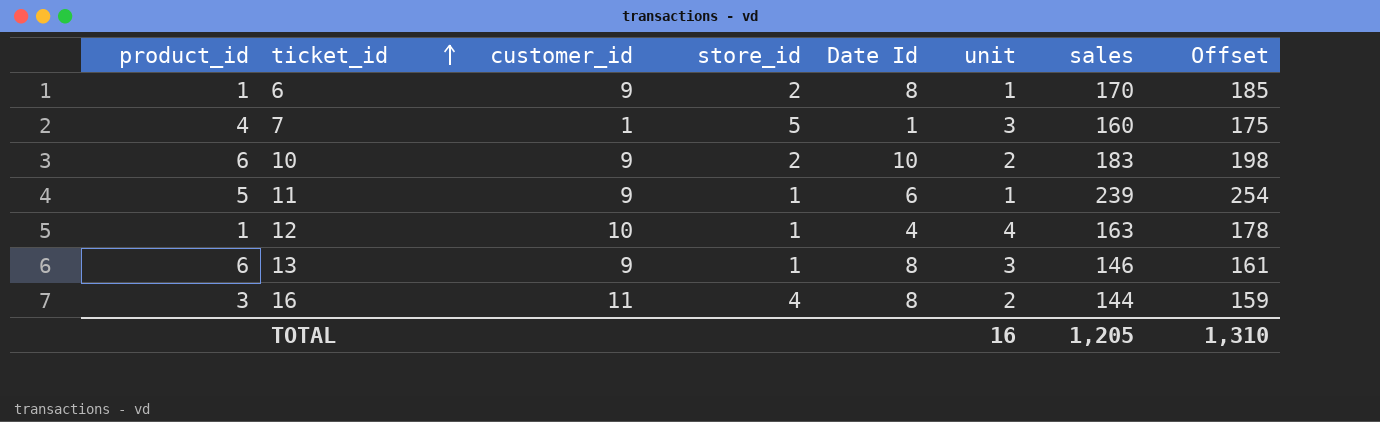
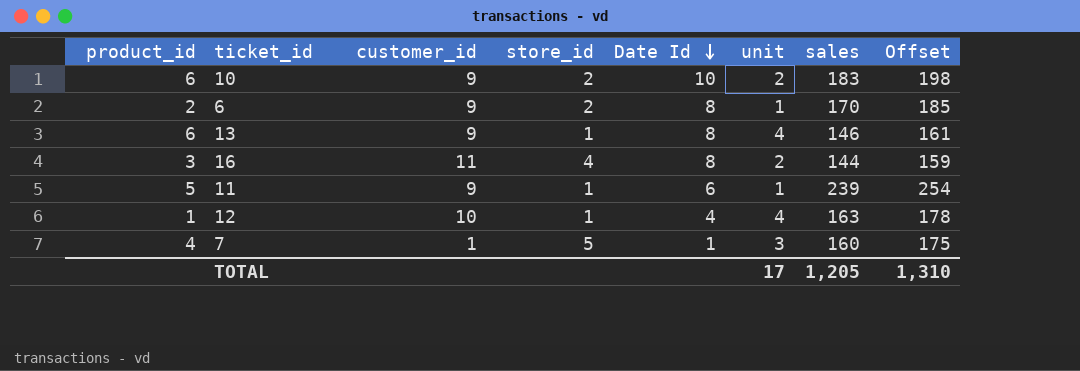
row order: ticket_id ascending -> Date Id descending
6 | product_id: 1 -> 2
13 | unit: 3 -> 4
TOTAL | unit: 16 -> 17

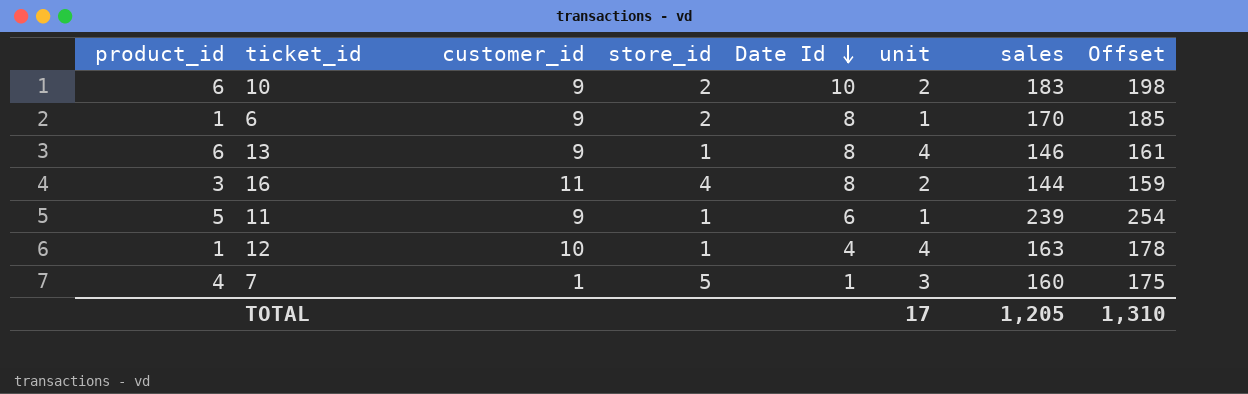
6 | product_id: 2 -> 1

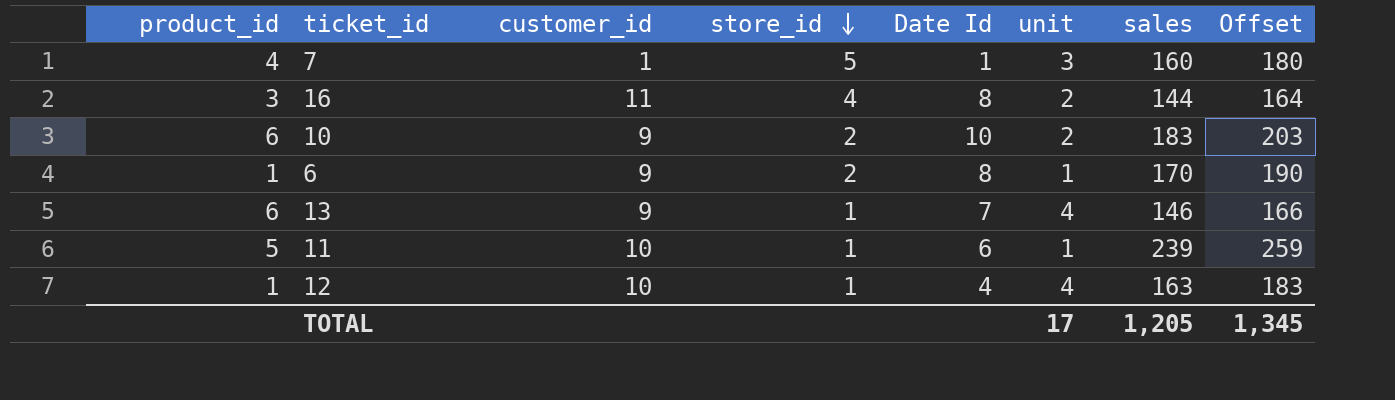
row order: Date Id descending -> store_id descending
column Offset | formula: [sales] + 15 -> [sales] + 20
13 | Date Id: 8 -> 7
11 | customer_id: 9 -> 10
TOTAL | Offset: 1,310 -> 1,345

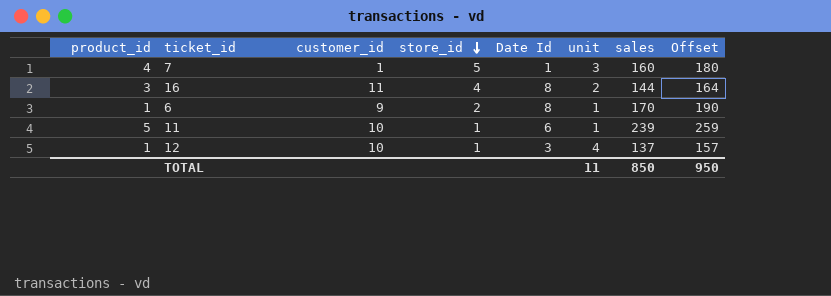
row 10: 6 | 9 | 2 | 10 | 2 | 183 | 203 -> none
row 13: 6 | 9 | 1 | 7 | 4 | 146 | 166 -> none
12 | Date Id: 4 -> 3
12 | sales: 163 -> 137
12 | Offset: 183 -> 157
TOTAL | unit: 17 -> 11
TOTAL | sales: 1,205 -> 850
TOTAL | Offset: 1,345 -> 950

